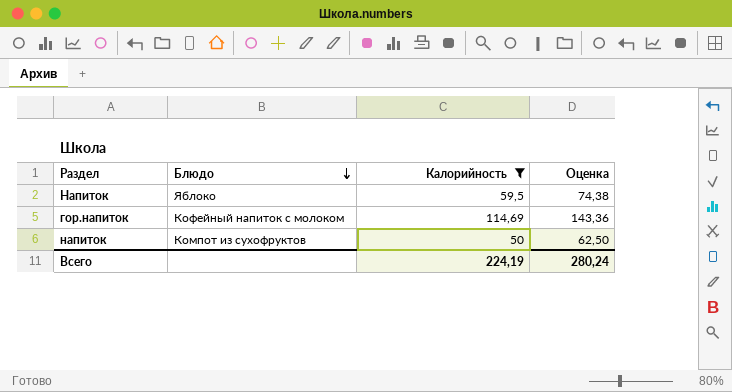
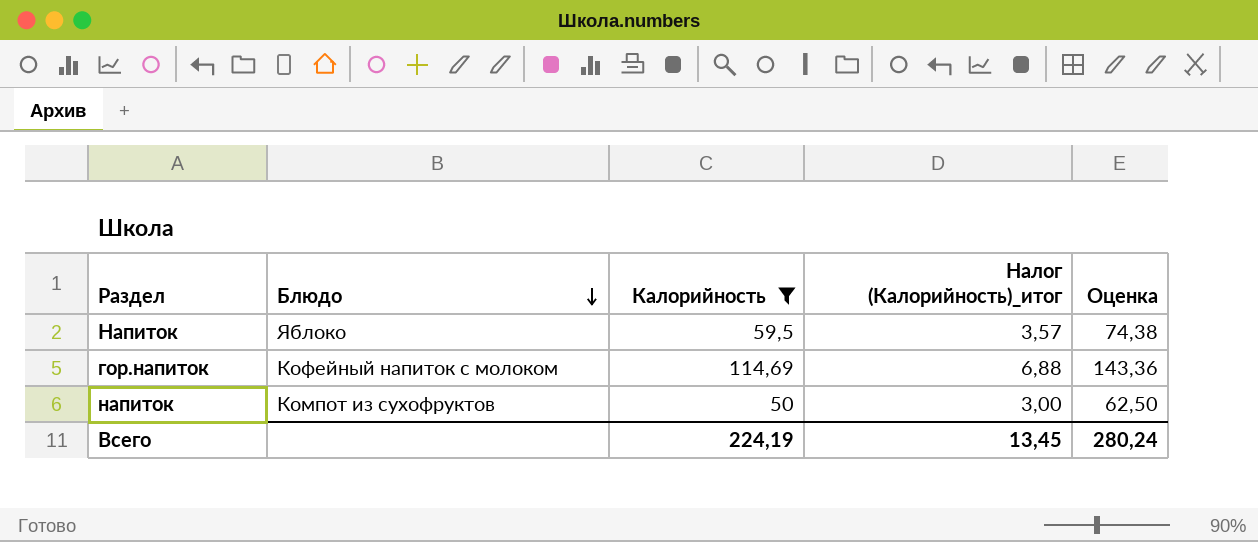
column Налог (Калорийность)_итог | formula: none -> [Калорийность] * 0,06

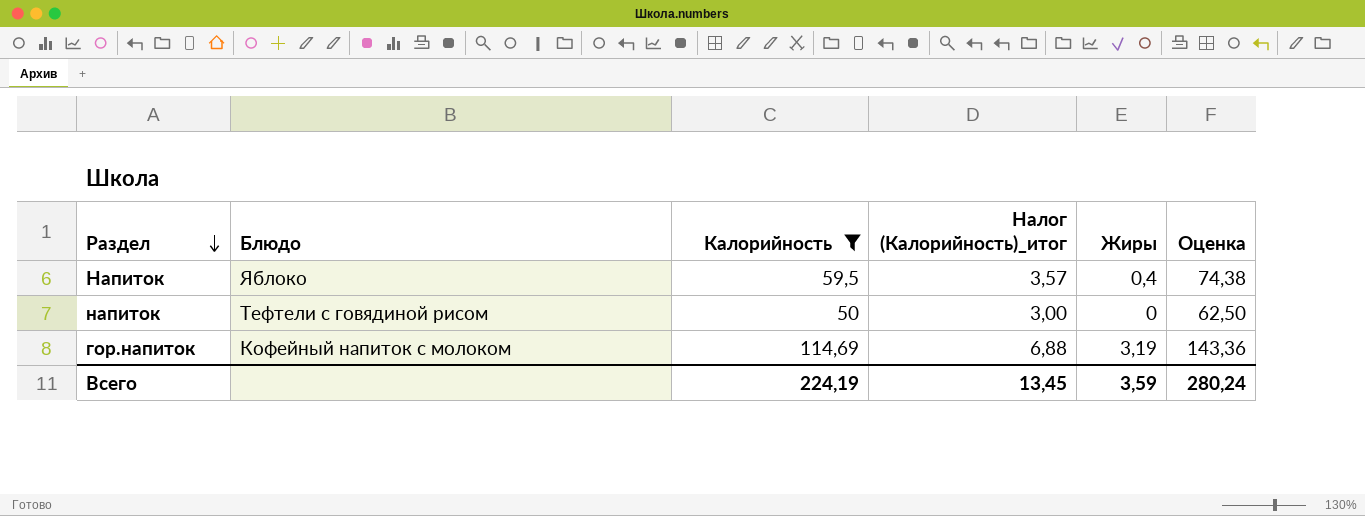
row order: Блюдо descending -> Раздел descending
column Жиры | position: none -> 5
напиток | Блюдо: Компот из сухофруктов -> Тефтели с говядиной рисом

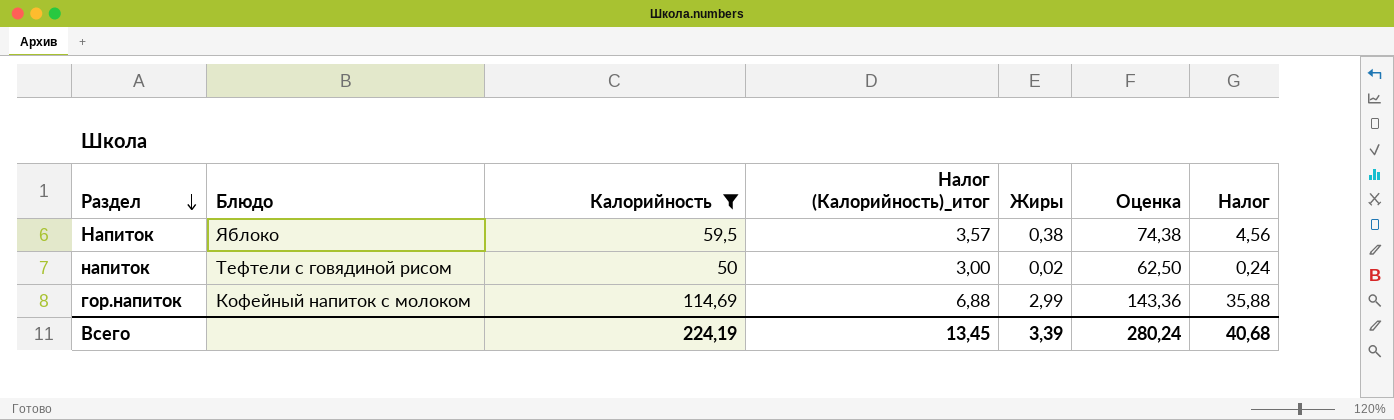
column Налог | formula: none -> [Жиры] * 12
Напиток | Жиры: 0,4 -> 0,38
напиток | Жиры: 0 -> 0,02
гор.напиток | Жиры: 3,19 -> 2,99
Всего | Жиры: 3,59 -> 3,39

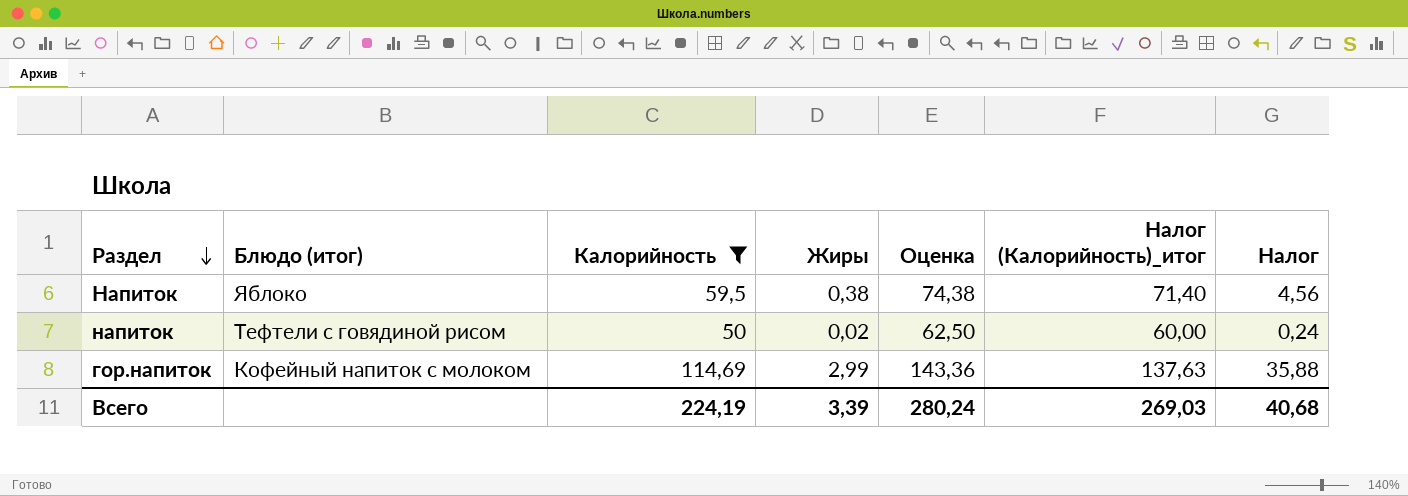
column name: Блюдо -> Блюдо (итог)
column Налог (Калорийность)_итог | formula: [Калорийность] * 0,06 -> [Калорийность] * 1,2
column Налог (Калорийность)_итог | position: 4 -> 6
Всего | Налог (Калорийность)_итог: 13,45 -> 269,03

